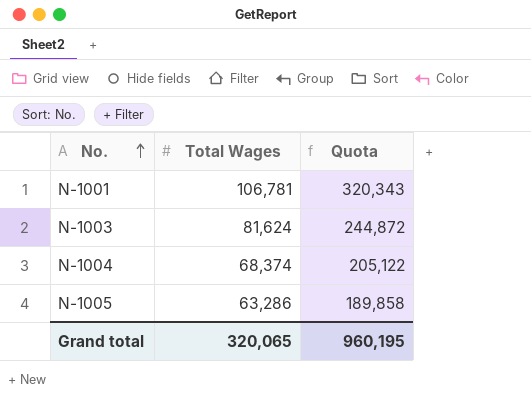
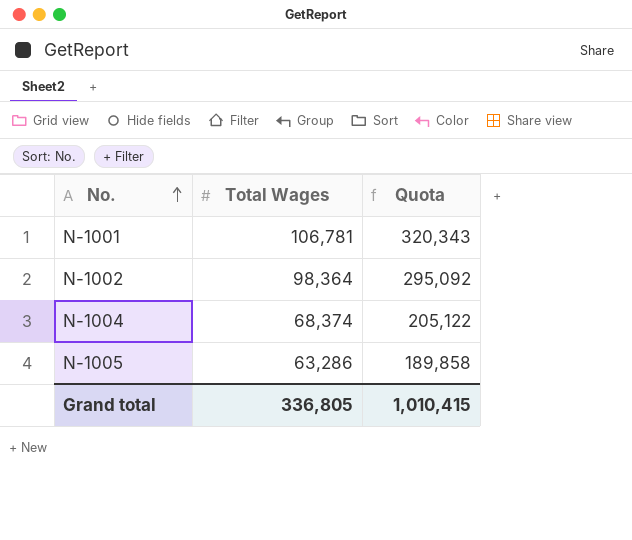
row N-1003: 81,624 | 244,872 -> none
row N-1002: none -> 98,364 | 295,092
Grand total | Total Wages: 320,065 -> 336,805
Grand total | Quota: 960,195 -> 1,010,415

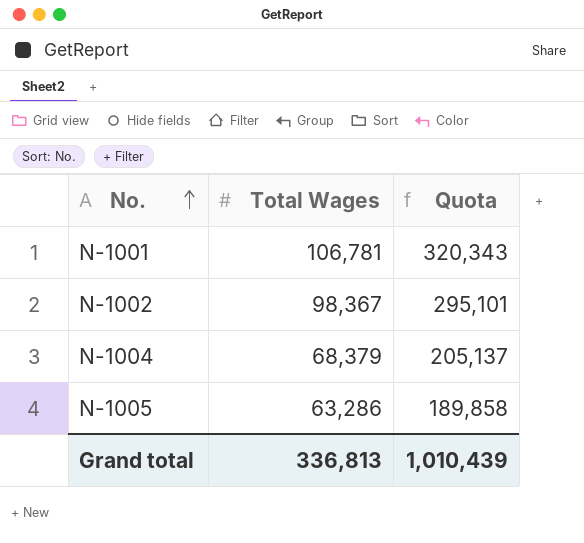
N-1002 | Total Wages: 98,364 -> 98,367
N-1002 | Quota: 295,092 -> 295,101
N-1004 | Total Wages: 68,374 -> 68,379
N-1004 | Quota: 205,122 -> 205,137
Grand total | Total Wages: 336,805 -> 336,813
Grand total | Quota: 1,010,415 -> 1,010,439

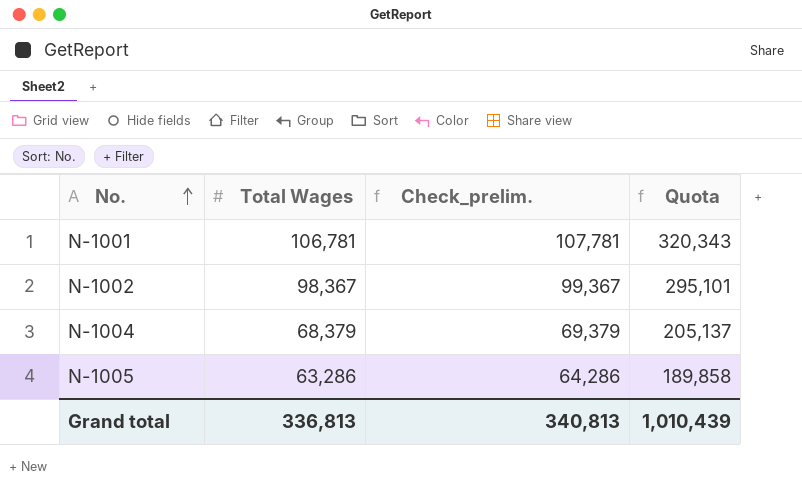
column Check_prelim. | formula: none -> [Total Wages] + 1000

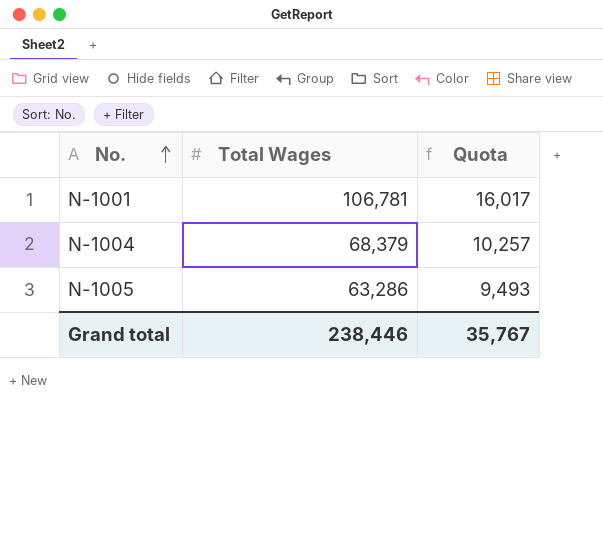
column Check_prelim. | formula: [Total Wages] + 1000 -> none
column Quota | formula: [Total Wages] * 3 -> [Total Wages] * 0.15
row N-1002: 98,367 | 99,367 | 295,101 -> none
Grand total | Total Wages: 336,813 -> 238,446
Grand total | Quota: 1,010,439 -> 35,767

